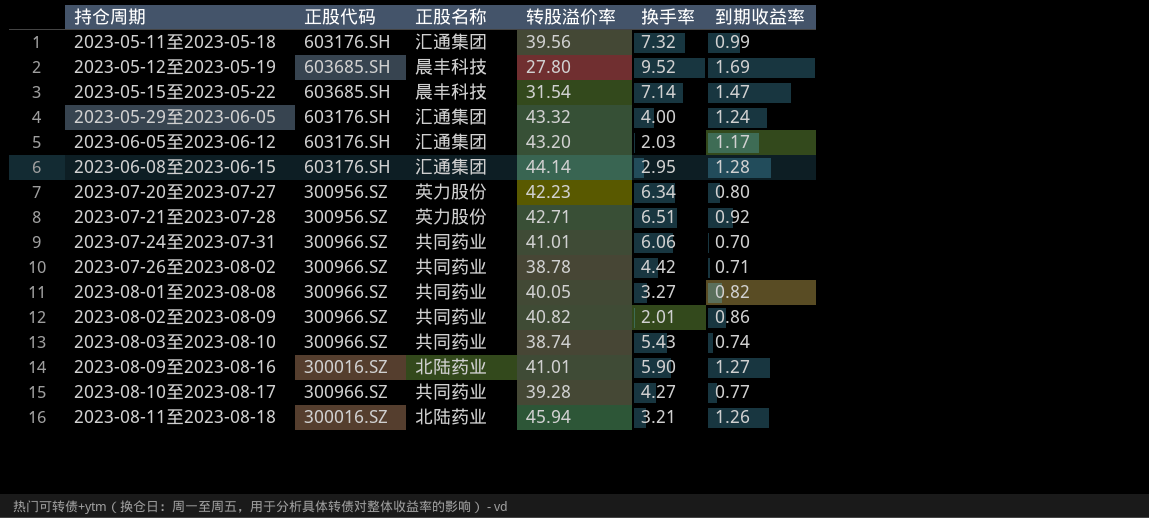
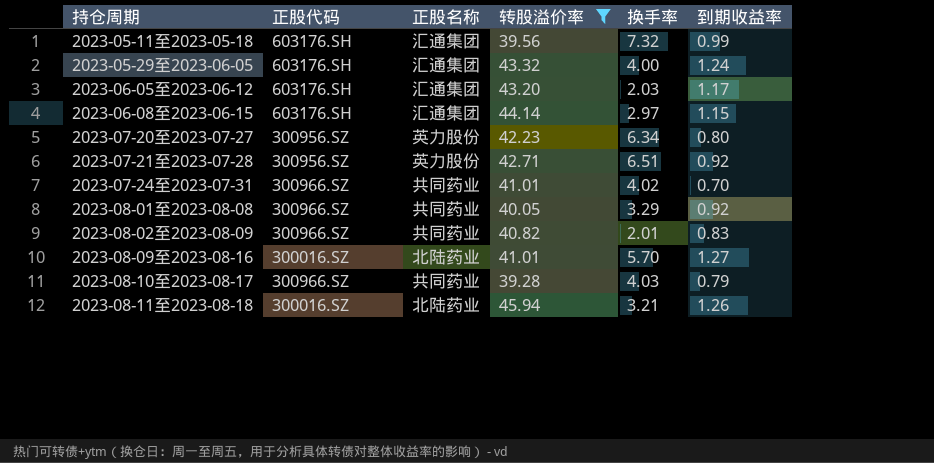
filter: none -> 转股溢价率 >= 39.28
2023-06-08至2023-06-15 | 换手率: 2.95 -> 2.97
2023-06-08至2023-06-15 | 到期收益率: 1.28 -> 1.15
2023-07-24至2023-07-31 | 换手率: 6.06 -> 4.02
2023-08-01至2023-08-08 | 换手率: 3.27 -> 3.29
2023-08-01至2023-08-08 | 到期收益率: 0.82 -> 0.92
2023-08-02至2023-08-09 | 到期收益率: 0.86 -> 0.83
2023-08-09至2023-08-16 | 换手率: 5.90 -> 5.70
2023-08-10至2023-08-17 | 换手率: 4.27 -> 4.03
2023-08-10至2023-08-17 | 到期收益率: 0.77 -> 0.79

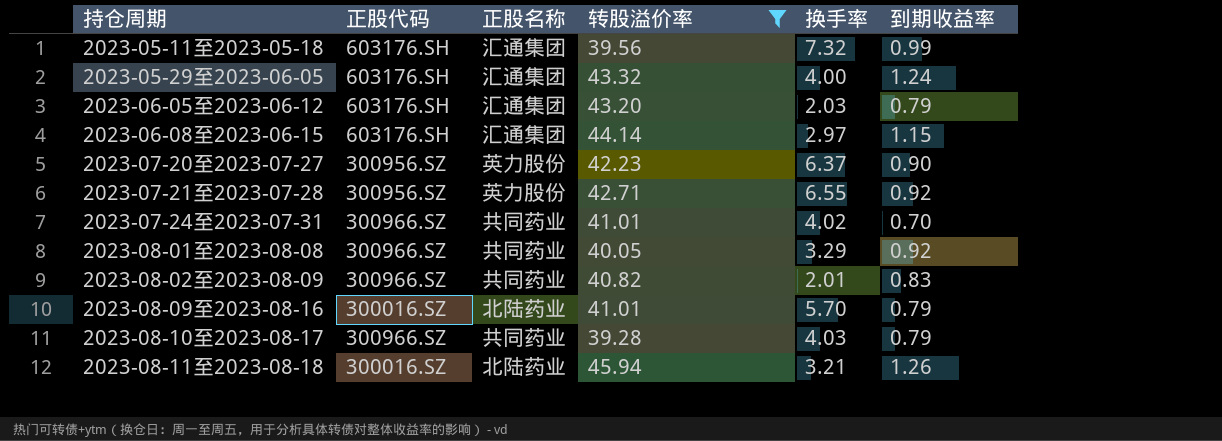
2023-06-05至2023-06-12 | 到期收益率: 1.17 -> 0.79
2023-07-20至2023-07-27 | 换手率: 6.34 -> 6.37
2023-07-20至2023-07-27 | 到期收益率: 0.80 -> 0.90
2023-07-21至2023-07-28 | 换手率: 6.51 -> 6.55
2023-08-09至2023-08-16 | 到期收益率: 1.27 -> 0.79

